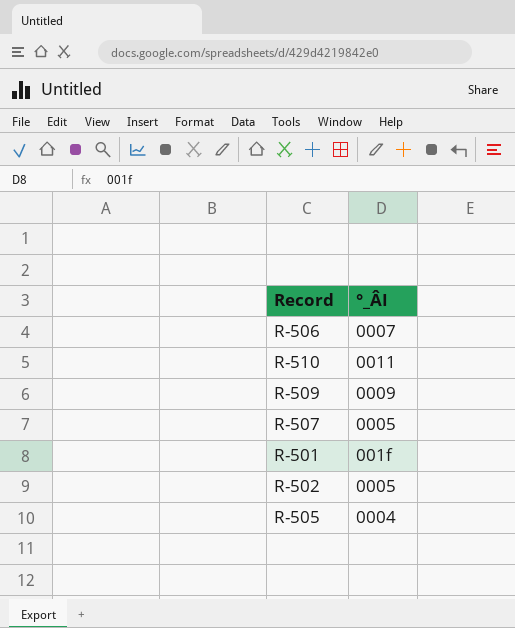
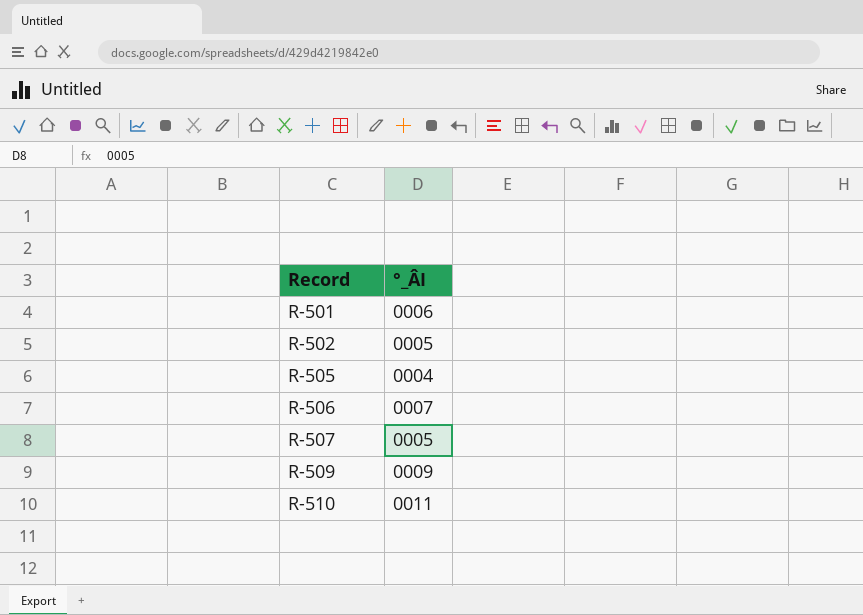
row order: none -> Record ascending
R-501 | °_ÂI: 001f -> 0006

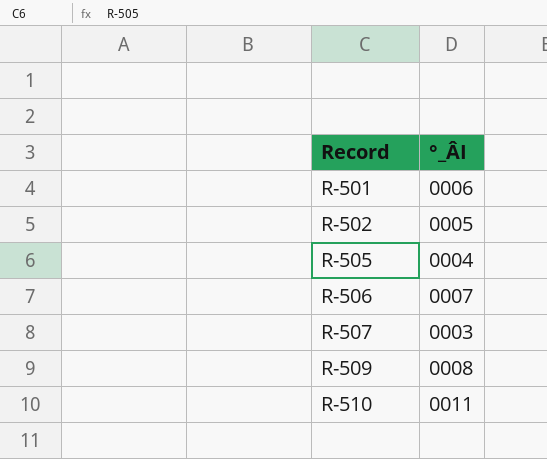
R-507 | °_ÂI: 0005 -> 0003
R-509 | °_ÂI: 0009 -> 0008

